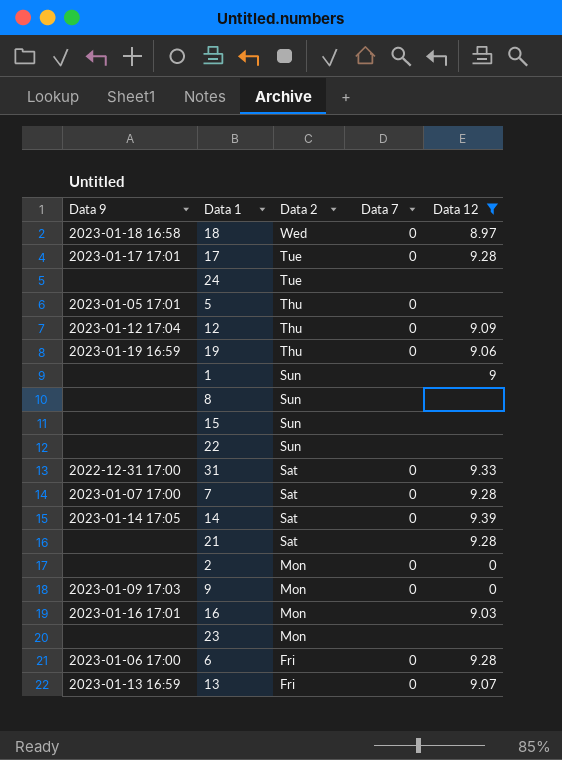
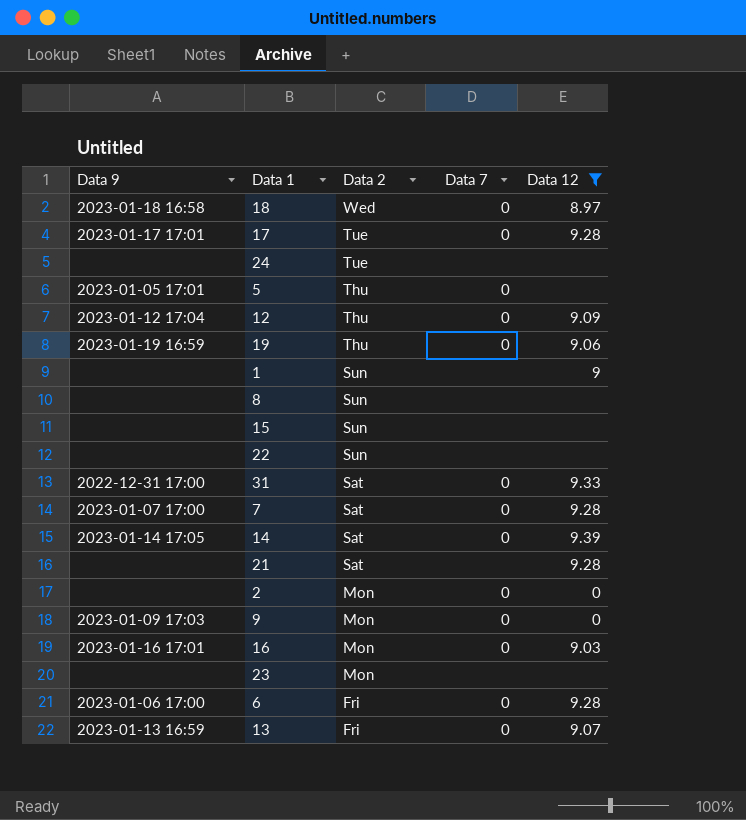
16 | Data 7: none -> 0

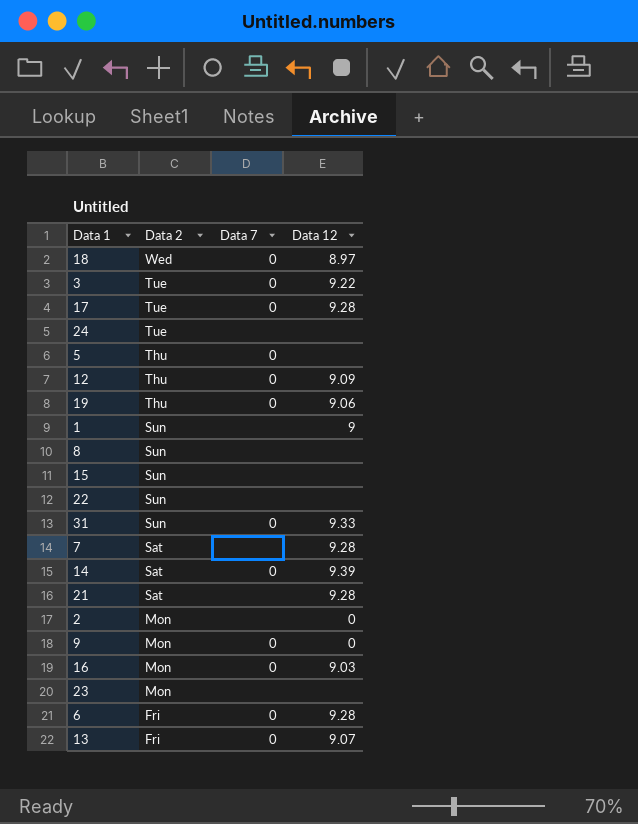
filter: Data 12 != 9.22 -> none
column Data 9 | position: 1 -> none
31 | Data 2: Sat -> Sun
7 | Data 7: 0 -> none
2 | Data 7: 0 -> none

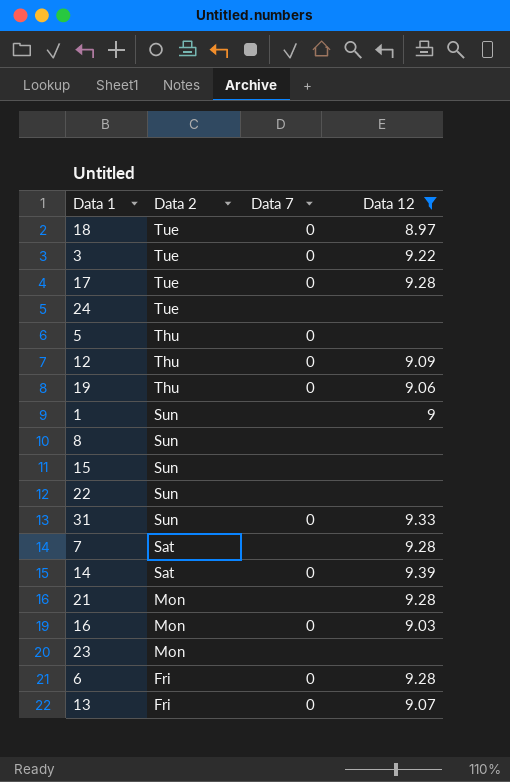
filter: none -> Data 12 != 0
18 | Data 2: Wed -> Tue
21 | Data 2: Sat -> Mon

